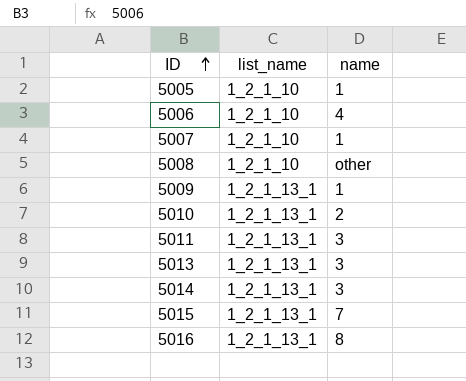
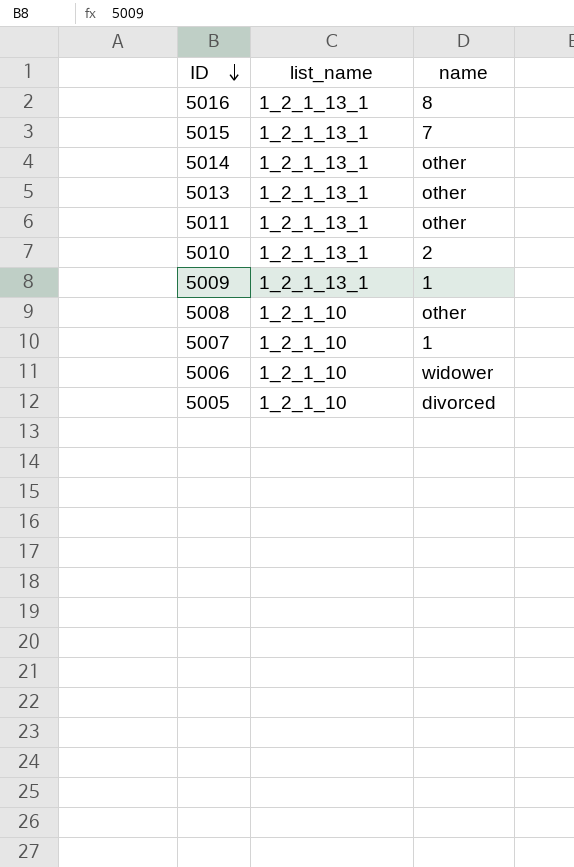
row order: ID ascending -> ID descending
5014 | name: 3 -> other
5013 | name: 3 -> other
5011 | name: 3 -> other
5006 | name: 4 -> widower
5005 | name: 1 -> divorced

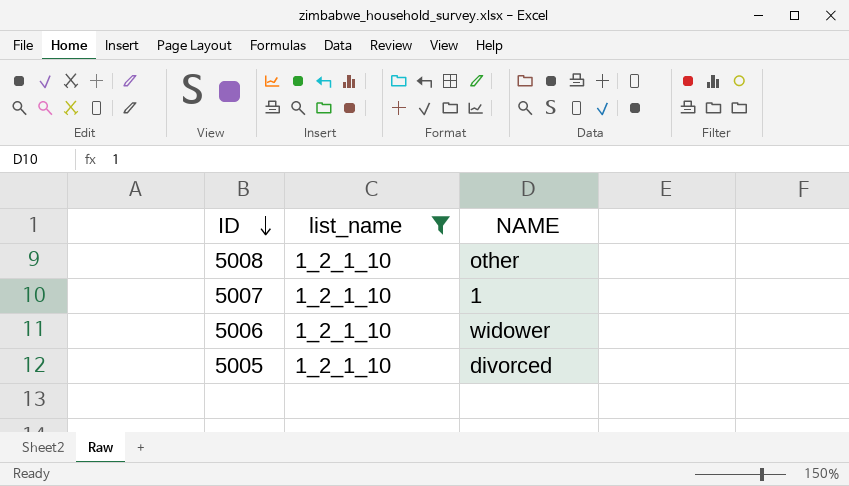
filter: none -> list_name = 1_2_1_10
column name: name -> NAME

